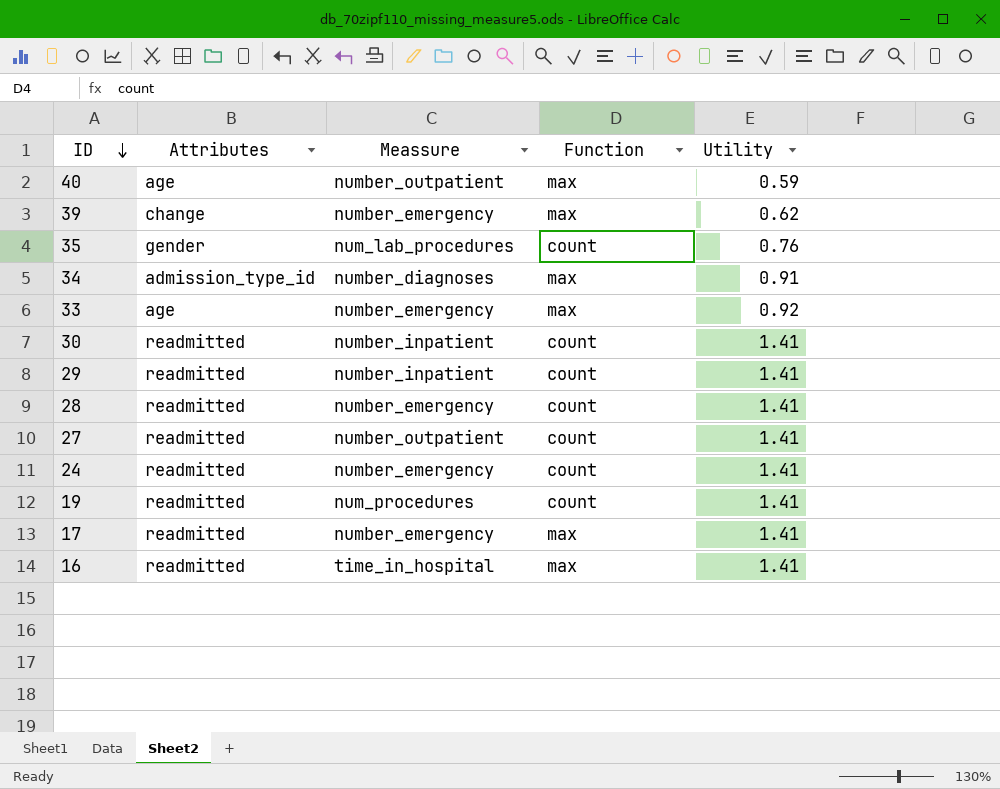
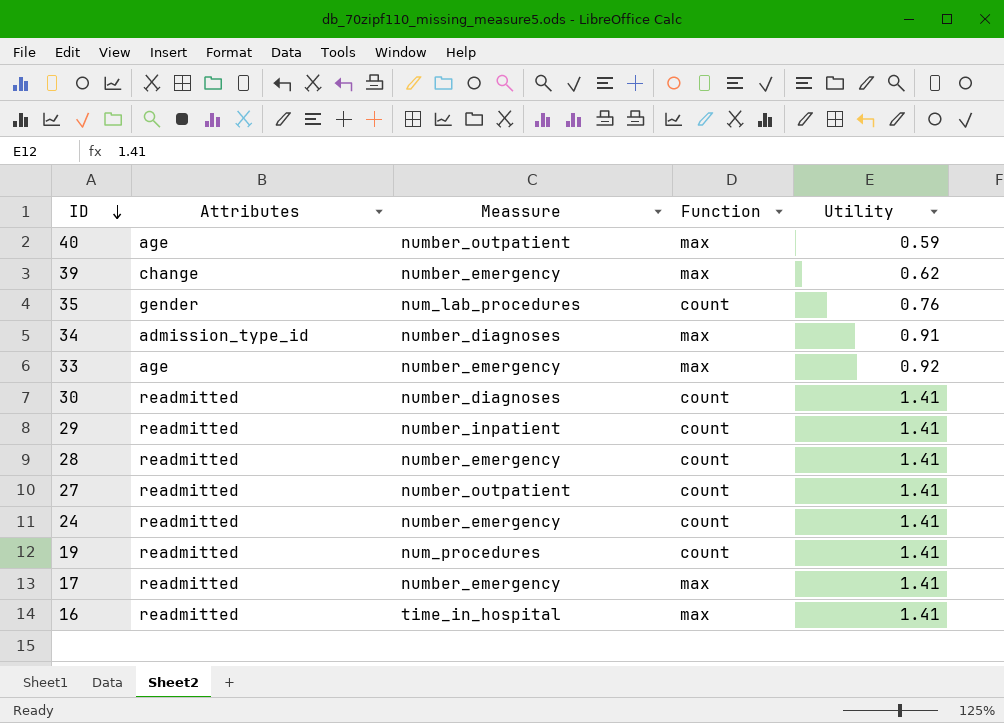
30 | Meassure: number_inpatient -> number_diagnoses

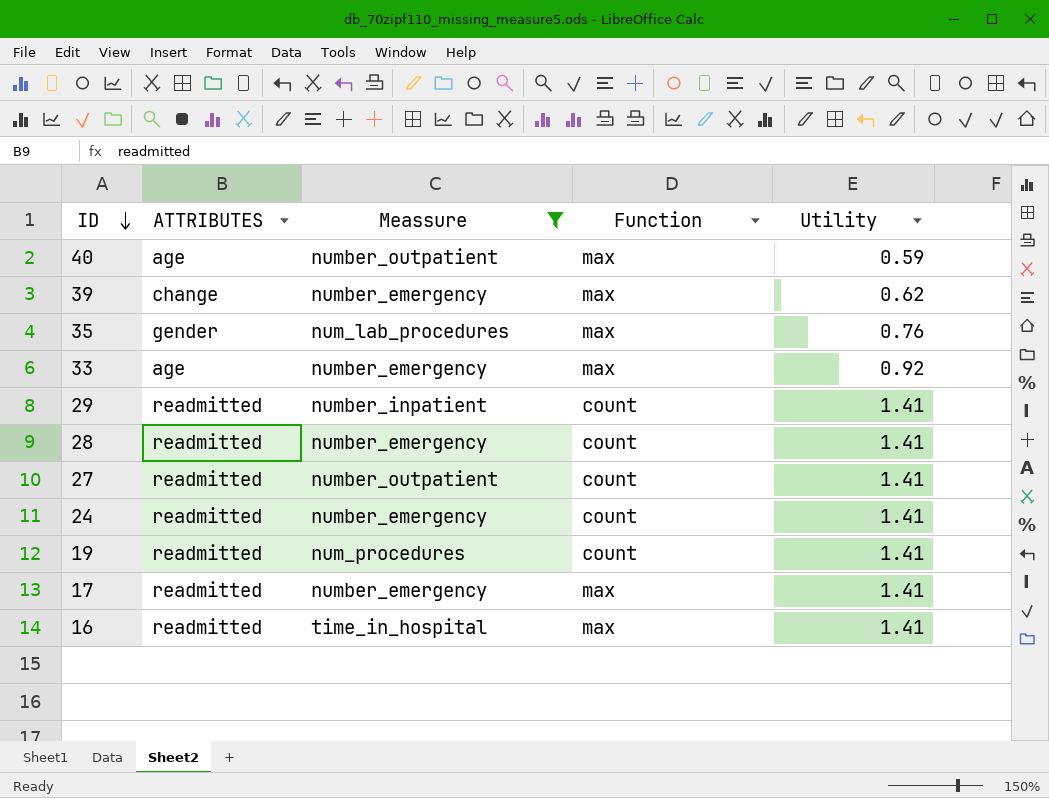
filter: none -> Meassure != number_diagnoses
column name: Attributes -> ATTRIBUTES
35 | Function: count -> max

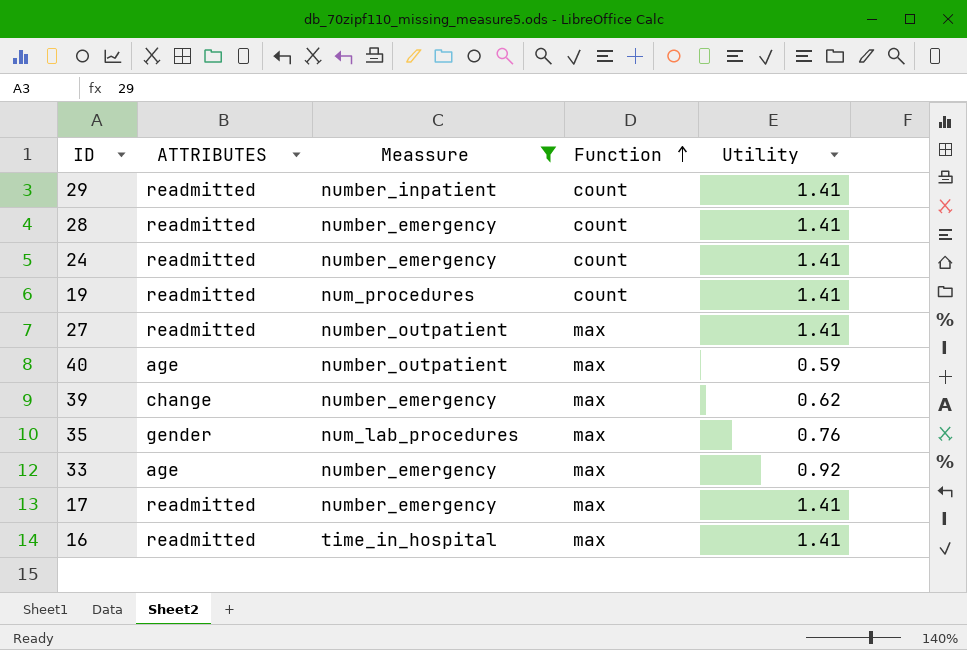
row order: ID descending -> Function ascending
27 | Function: count -> max

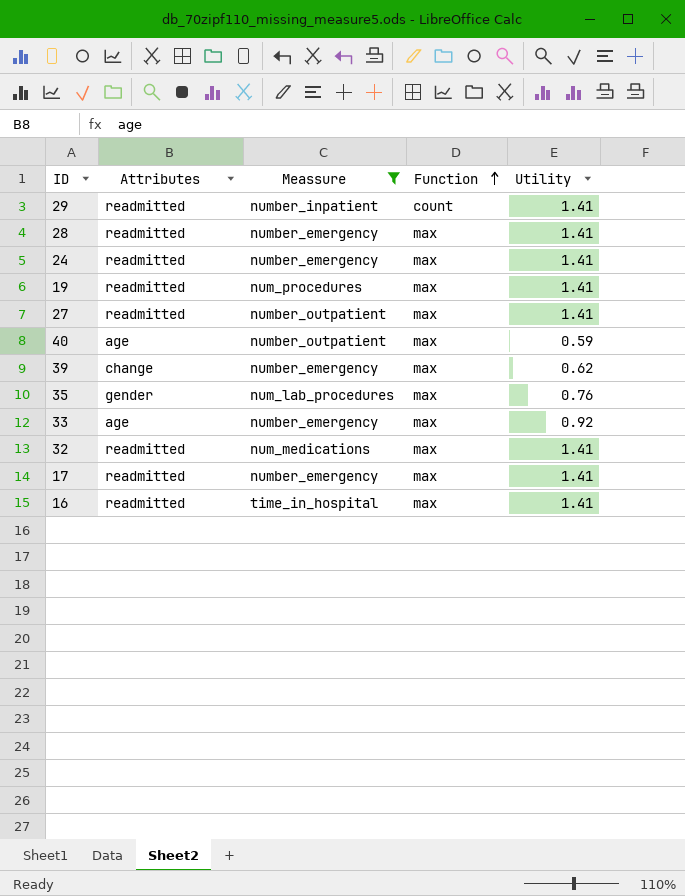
column name: ATTRIBUTES -> Attributes
28 | Function: count -> max
24 | Function: count -> max
19 | Function: count -> max
row 32: none -> readmitted | num_medications | max | 1.41

